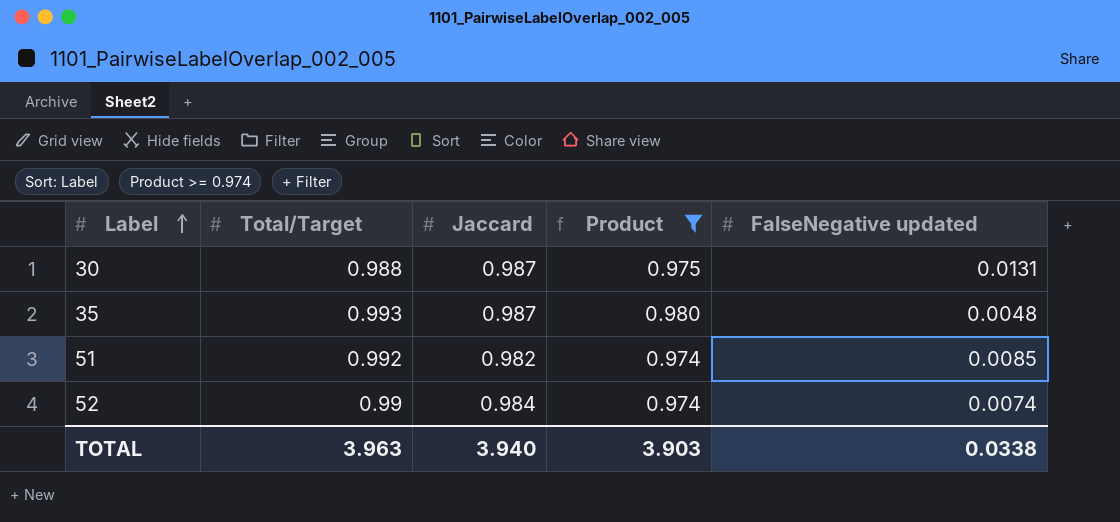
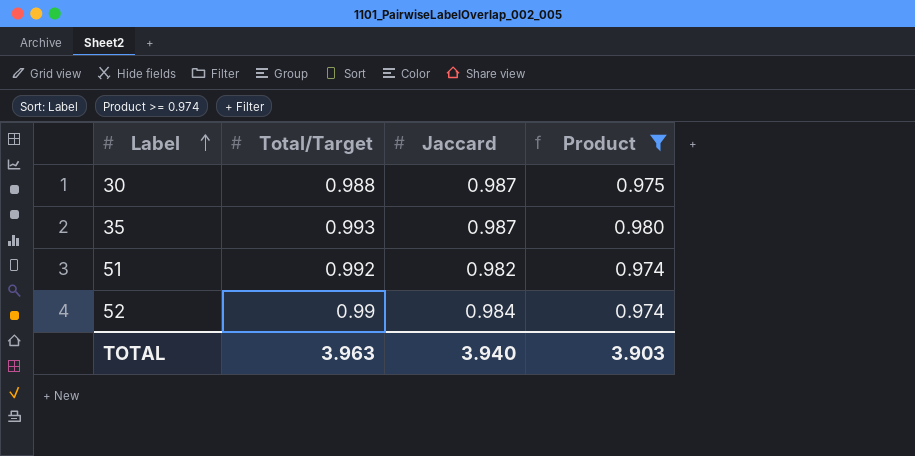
column FalseNegative updated | position: 5 -> none

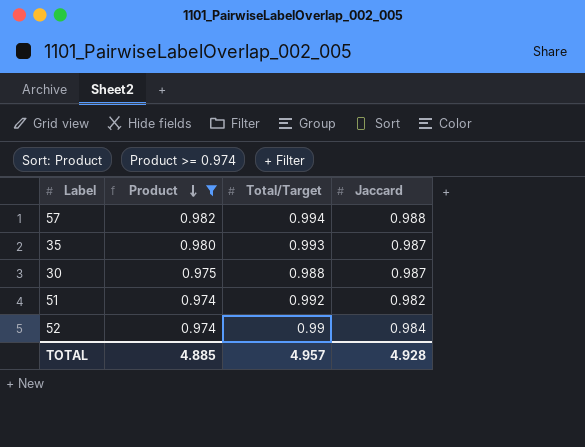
row order: Label ascending -> Product descending
column Product | position: 4 -> 2
row 57: none -> 0.982 | 0.994 | 0.988
TOTAL | Product: 3.903 -> 4.885
TOTAL | Total/Target: 3.963 -> 4.957
TOTAL | Jaccard: 3.940 -> 4.928

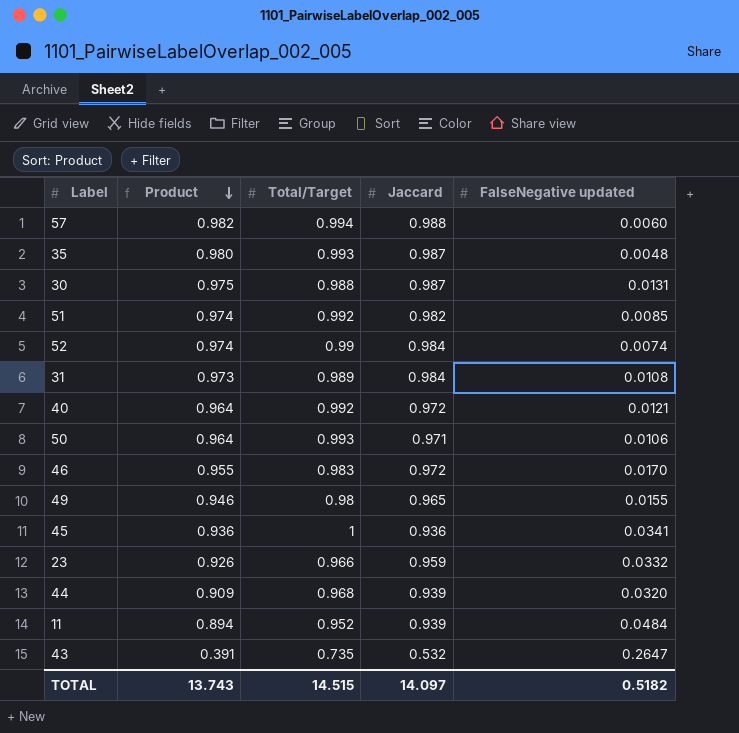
filter: Product >= 0.974 -> none
column FalseNegative updated | position: none -> 5
TOTAL | Product: 4.885 -> 13.743
TOTAL | Total/Target: 4.957 -> 14.515
TOTAL | Jaccard: 4.928 -> 14.097

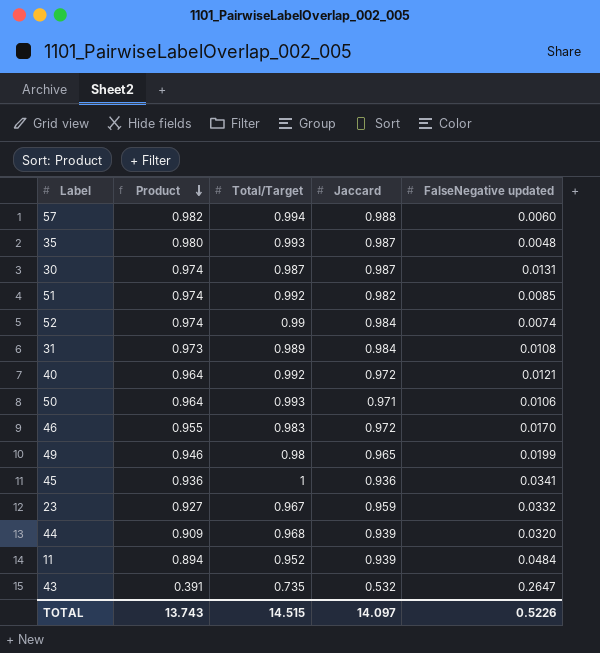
30 | Product: 0.975 -> 0.974
30 | Total/Target: 0.988 -> 0.987
49 | FalseNegative updated: 0.0155 -> 0.0199
23 | Product: 0.926 -> 0.927
23 | Total/Target: 0.966 -> 0.967
TOTAL | FalseNegative updated: 0.5182 -> 0.5226

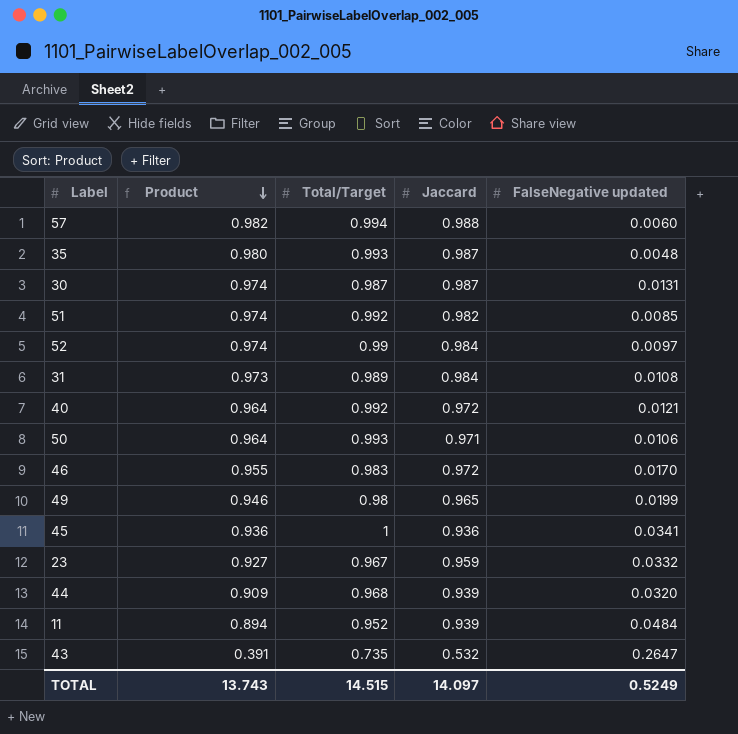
52 | FalseNegative updated: 0.0074 -> 0.0097
TOTAL | FalseNegative updated: 0.5226 -> 0.5249

